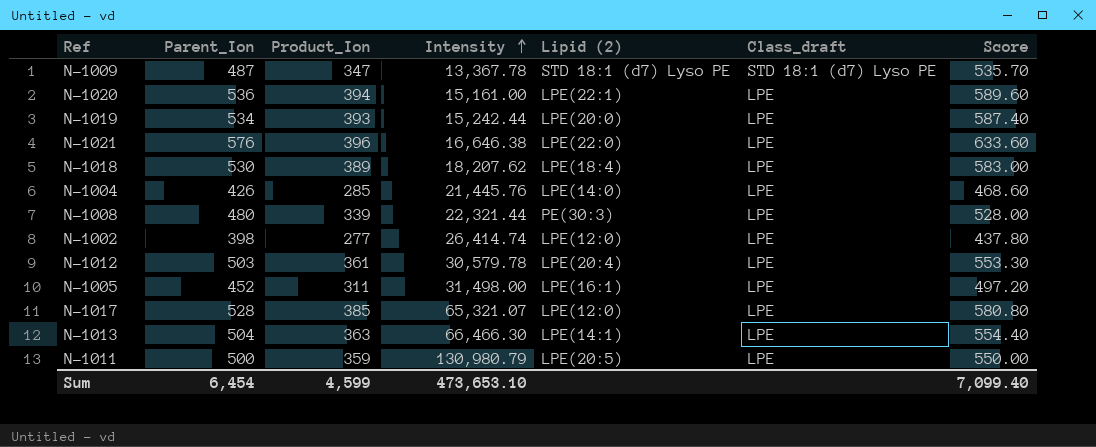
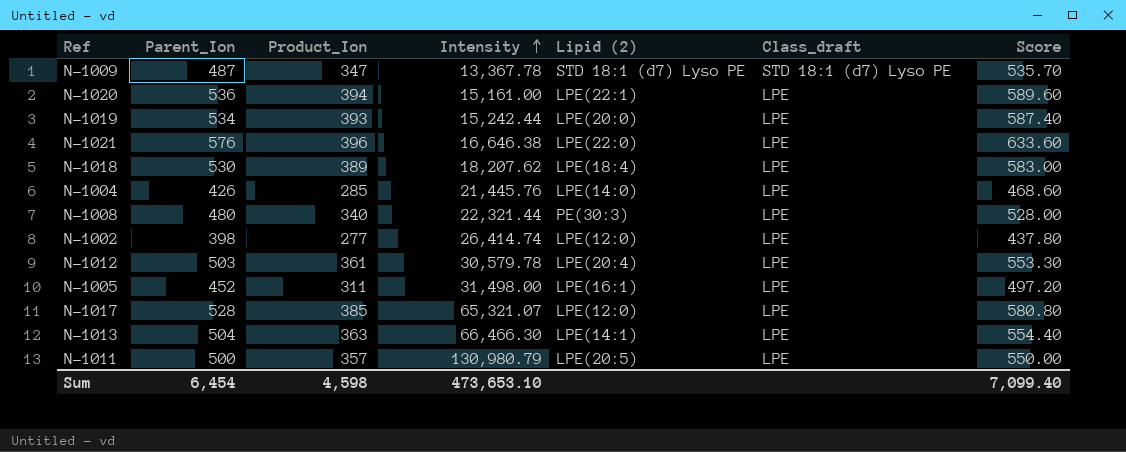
N-1008 | Product_Ion: 339 -> 340
N-1011 | Product_Ion: 359 -> 357
Sum | Product_Ion: 4,599 -> 4,598

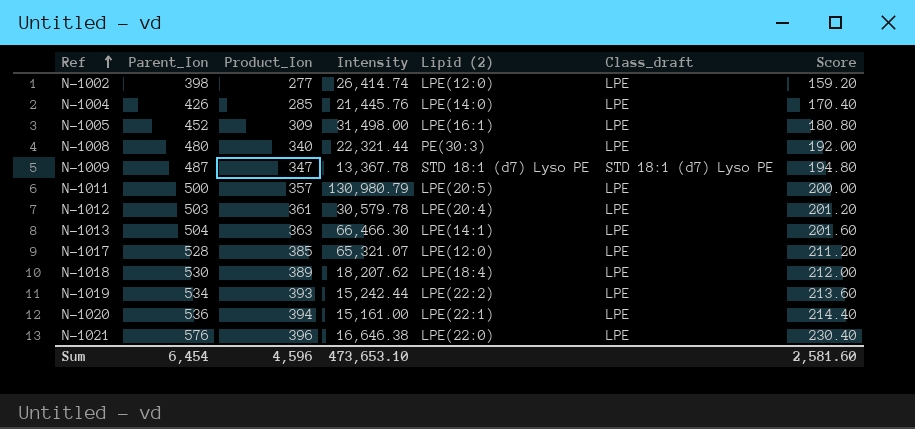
row order: Intensity ascending -> Ref ascending
column Score | formula: [Parent_Ion] * 1.1 -> [Parent_Ion] * 0.4
N-1005 | Product_Ion: 311 -> 309
N-1019 | Lipid (2): LPE(20:0) -> LPE(22:2)
Sum | Product_Ion: 4,598 -> 4,596
Sum | Score: 7,099.40 -> 2,581.60

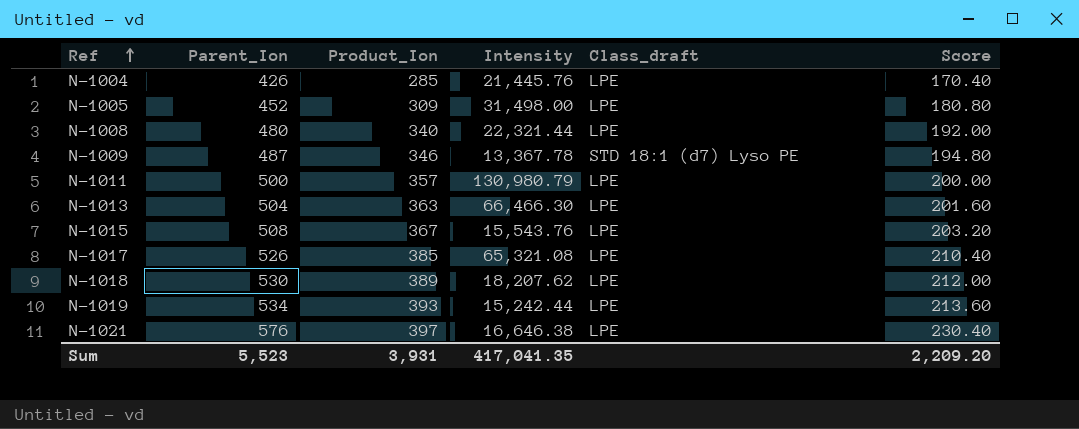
column Lipid (2) | position: 5 -> none
row N-1002: 398 | 277 | 26,414.74 | LPE(12:0) | LPE | 159.20 -> none
row N-1012: 503 | 361 | 30,579.78 | LPE(20:4) | LPE | 201.20 -> none
row N-1020: 536 | 394 | 15,161.00 | LPE(22:1) | LPE | 214.40 -> none
N-1009 | Product_Ion: 347 -> 346
row N-1015: none -> 508 | 367 | 15,543.76 | LPE | 203.20
N-1017 | Parent_Ion: 528 -> 526
N-1017 | Intensity: 65,321.07 -> 65,321.08
N-1017 | Score: 211.20 -> 210.40
N-1021 | Product_Ion: 396 -> 397
Sum | Parent_Ion: 6,454 -> 5,523
Sum | Product_Ion: 4,596 -> 3,931
Sum | Intensity: 473,653.10 -> 417,041.35
Sum | Score: 2,581.60 -> 2,209.20

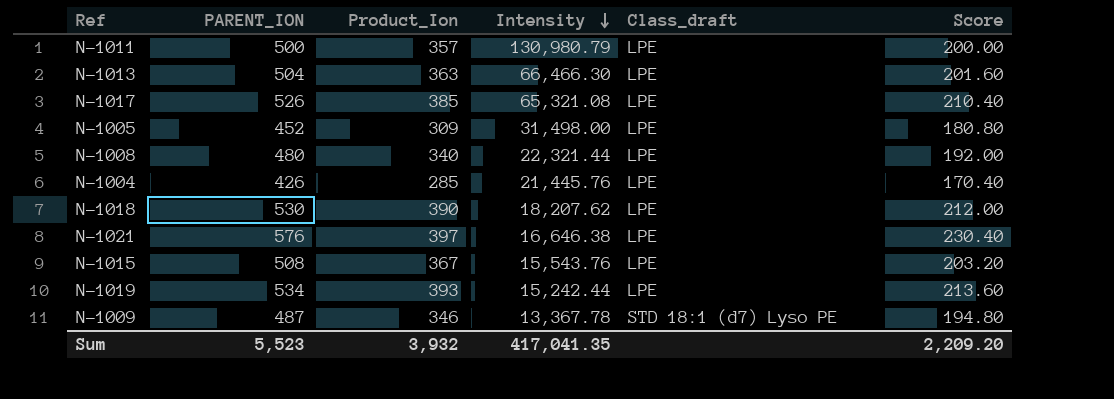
row order: Ref ascending -> Intensity descending
column name: Parent_Ion -> PARENT_ION
N-1018 | Product_Ion: 389 -> 390
Sum | Product_Ion: 3,931 -> 3,932

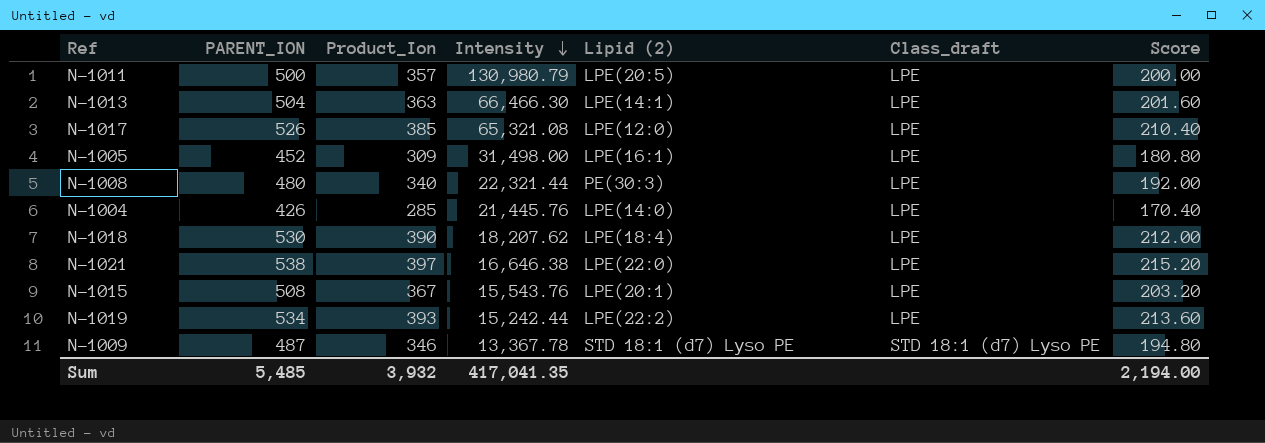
column Lipid (2) | position: none -> 5
N-1021 | PARENT_ION: 576 -> 538
N-1021 | Score: 230.40 -> 215.20
Sum | PARENT_ION: 5,523 -> 5,485
Sum | Score: 2,209.20 -> 2,194.00

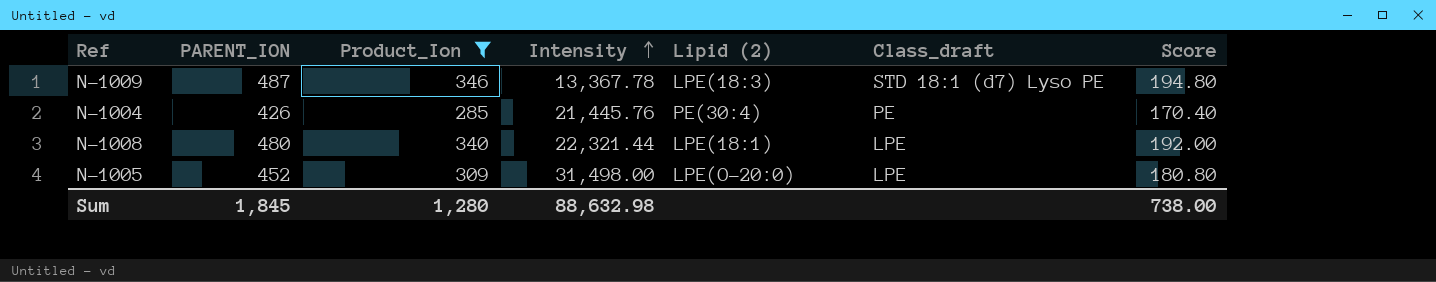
filter: none -> Product_Ion <= 346
row order: Intensity descending -> Intensity ascending
N-1009 | Lipid (2): STD 18:1 (d7) Lyso PE -> LPE(18:3)
N-1004 | Lipid (2): LPE(14:0) -> PE(30:4)
N-1004 | Class_draft: LPE -> PE
N-1008 | Lipid (2): PE(30:3) -> LPE(18:1)
N-1005 | Lipid (2): LPE(16:1) -> LPE(O-20:0)
Sum | PARENT_ION: 5,485 -> 1,845
Sum | Product_Ion: 3,932 -> 1,280
Sum | Intensity: 417,041.35 -> 88,632.98
Sum | Score: 2,194.00 -> 738.00

